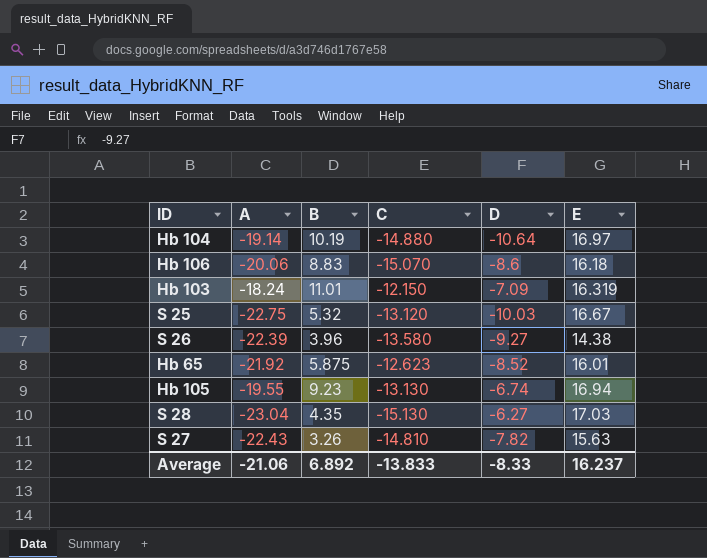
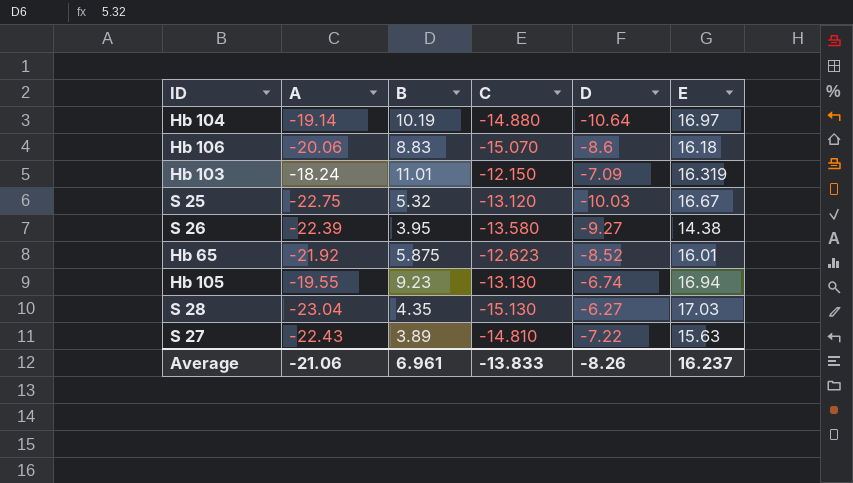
S 26 | B: 3.96 -> 3.95
S 27 | B: 3.26 -> 3.89
S 27 | D: -7.82 -> -7.22
Average | B: 6.892 -> 6.961
Average | D: -8.33 -> -8.26

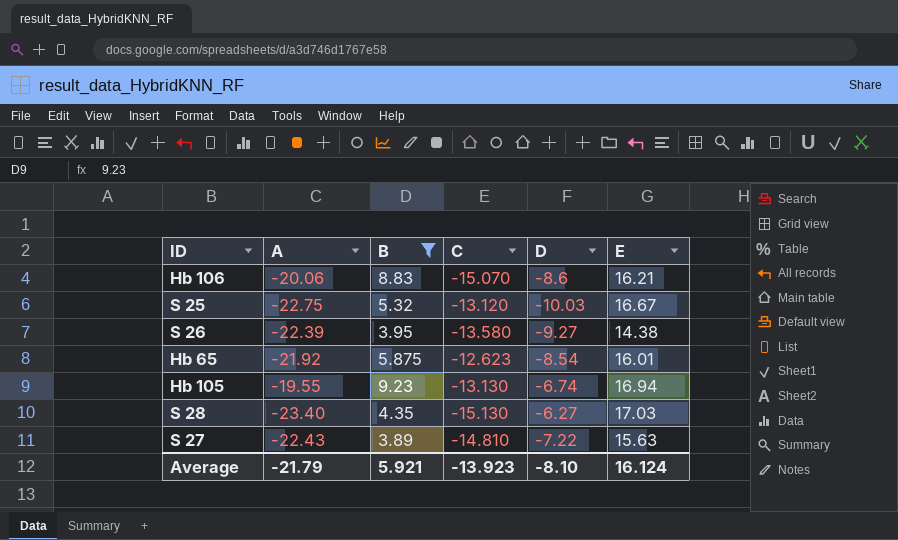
filter: none -> B <= 9.23
Hb 106 | E: 16.18 -> 16.21
Hb 65 | D: -8.52 -> -8.54
S 28 | A: -23.04 -> -23.40
Average | A: -21.06 -> -21.79
Average | B: 6.961 -> 5.921
Average | C: -13.833 -> -13.923
Average | D: -8.26 -> -8.10
Average | E: 16.237 -> 16.124

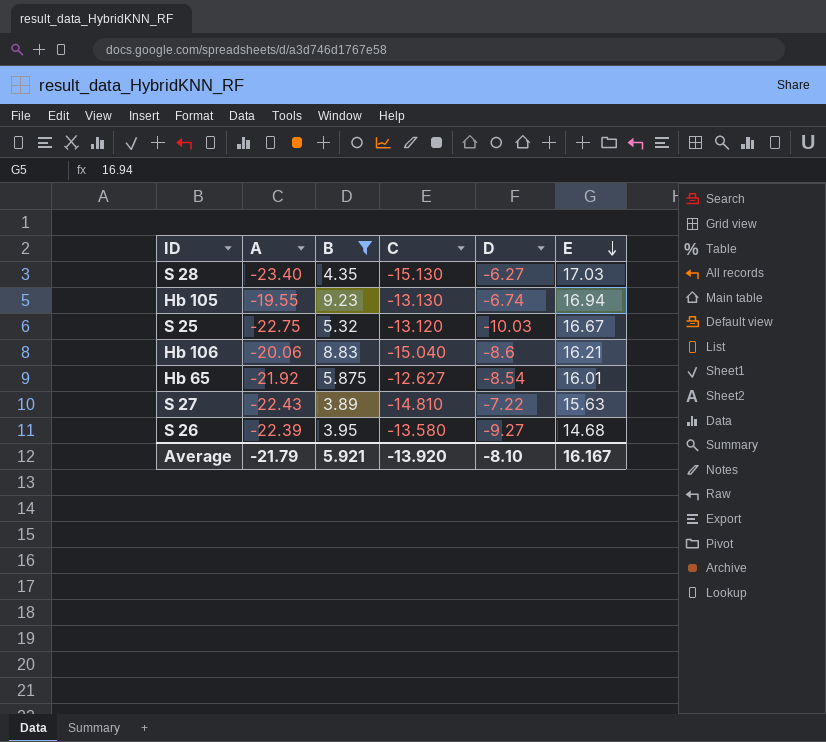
row order: none -> E descending
Hb 106 | C: -15.070 -> -15.040
Hb 65 | C: -12.623 -> -12.627
S 26 | E: 14.38 -> 14.68
Average | C: -13.923 -> -13.920
Average | E: 16.124 -> 16.167

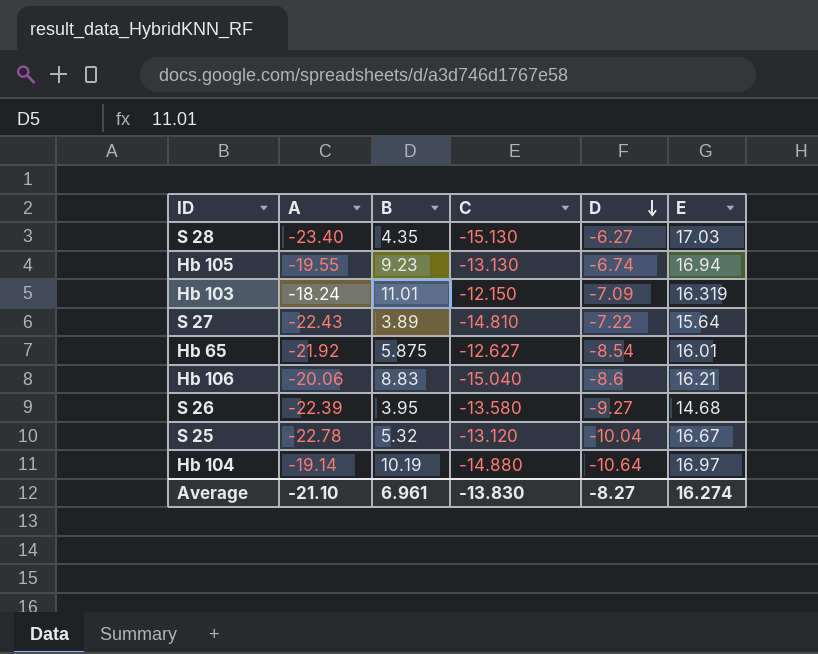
filter: B <= 9.23 -> none
row order: E descending -> D descending
S 27 | E: 15.63 -> 15.64
S 25 | A: -22.75 -> -22.78
S 25 | D: -10.03 -> -10.04
Average | A: -21.79 -> -21.10
Average | B: 5.921 -> 6.961
Average | C: -13.920 -> -13.830
Average | D: -8.10 -> -8.27
Average | E: 16.167 -> 16.274

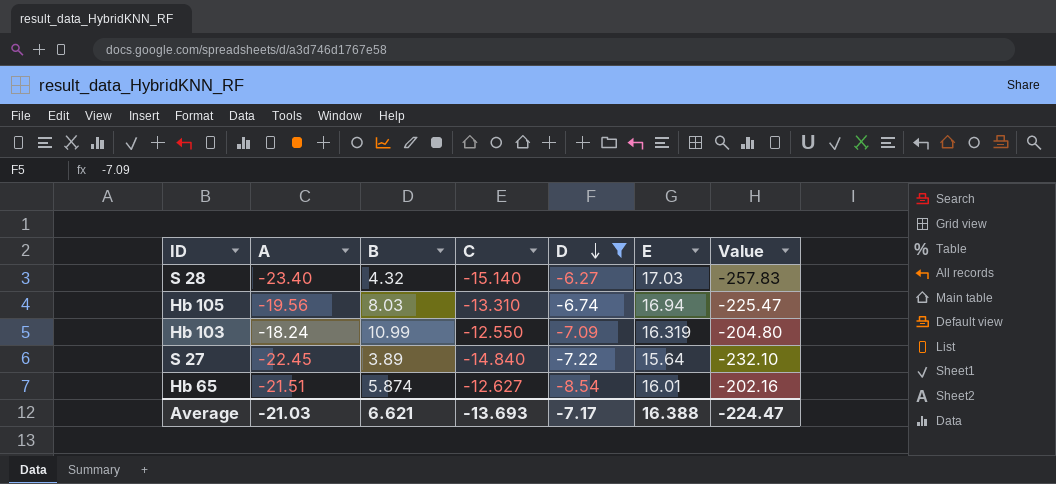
filter: none -> D >= -8.54
column Value | formula: none -> [C] * [E]
S 28 | B: 4.35 -> 4.32
S 28 | C: -15.130 -> -15.140
Hb 105 | A: -19.55 -> -19.56
Hb 105 | B: 9.23 -> 8.03
Hb 105 | C: -13.130 -> -13.310
Hb 103 | B: 11.01 -> 10.99
Hb 103 | C: -12.150 -> -12.550
S 27 | A: -22.43 -> -22.45
S 27 | C: -14.810 -> -14.840
Hb 65 | A: -21.92 -> -21.51
Hb 65 | B: 5.875 -> 5.874
Average | A: -21.10 -> -21.03
Average | B: 6.961 -> 6.621
Average | C: -13.830 -> -13.693
Average | D: -8.27 -> -7.17
Average | E: 16.274 -> 16.388

